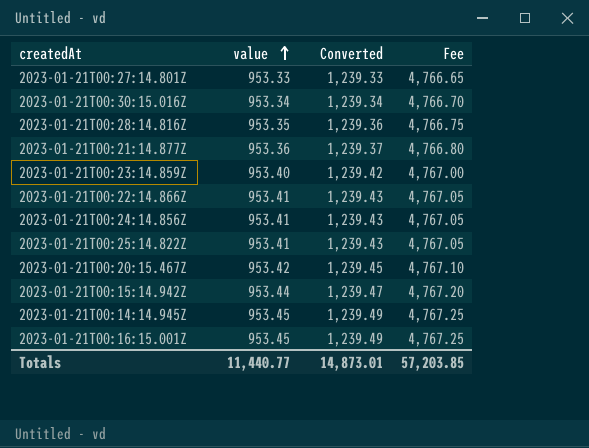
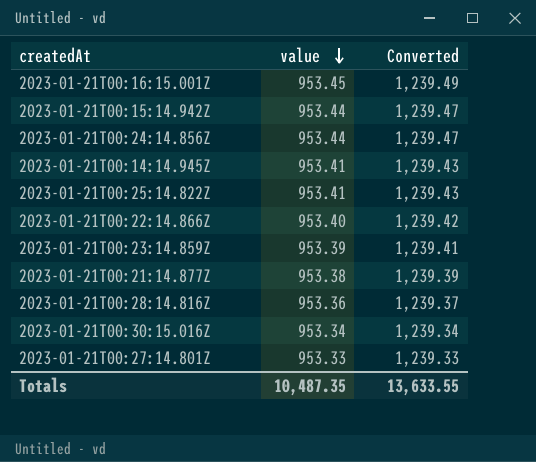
row order: value ascending -> value descending
column Fee | formula: [value] * 5 -> none
row 2023-01-21T00:20:15.467Z: 953.42 | 1,239.45 | 4,767.10 -> none
2023-01-21T00:24:14.856Z | value: 953.41 -> 953.44
2023-01-21T00:24:14.856Z | Converted: 1,239.43 -> 1,239.47
2023-01-21T00:14:14.945Z | value: 953.45 -> 953.41
2023-01-21T00:14:14.945Z | Converted: 1,239.49 -> 1,239.43
2023-01-21T00:22:14.866Z | value: 953.41 -> 953.40
2023-01-21T00:22:14.866Z | Converted: 1,239.43 -> 1,239.42
2023-01-21T00:23:14.859Z | value: 953.40 -> 953.39
2023-01-21T00:23:14.859Z | Converted: 1,239.42 -> 1,239.41
2023-01-21T00:21:14.877Z | value: 953.36 -> 953.38
2023-01-21T00:21:14.877Z | Converted: 1,239.37 -> 1,239.39
2023-01-21T00:28:14.816Z | value: 953.35 -> 953.36
2023-01-21T00:28:14.816Z | Converted: 1,239.36 -> 1,239.37
Totals | value: 11,440.77 -> 10,487.35
Totals | Converted: 14,873.01 -> 13,633.55

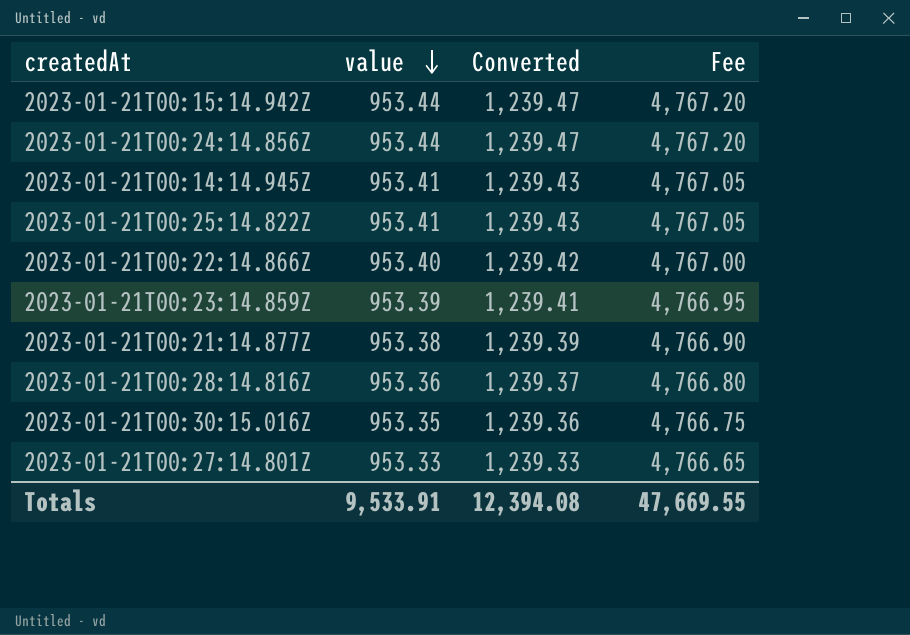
column Fee | formula: none -> [value] * 5
row 2023-01-21T00:16:15.001Z: 953.45 | 1,239.49 -> none
2023-01-21T00:30:15.016Z | value: 953.34 -> 953.35
2023-01-21T00:30:15.016Z | Converted: 1,239.34 -> 1,239.36
Totals | value: 10,487.35 -> 9,533.91
Totals | Converted: 13,633.55 -> 12,394.08

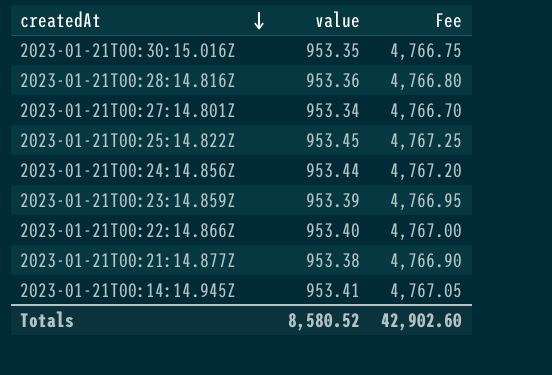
row order: value descending -> createdAt descending
column Converted | formula: [value] * 1.3 -> none
row 2023-01-21T00:15:14.942Z: 953.44 | 1,239.47 | 4,767.20 -> none
2023-01-21T00:27:14.801Z | value: 953.33 -> 953.34
2023-01-21T00:27:14.801Z | Fee: 4,766.65 -> 4,766.70
2023-01-21T00:25:14.822Z | value: 953.41 -> 953.45
2023-01-21T00:25:14.822Z | Fee: 4,767.05 -> 4,767.25
Totals | value: 9,533.91 -> 8,580.52
Totals | Fee: 47,669.55 -> 42,902.60

